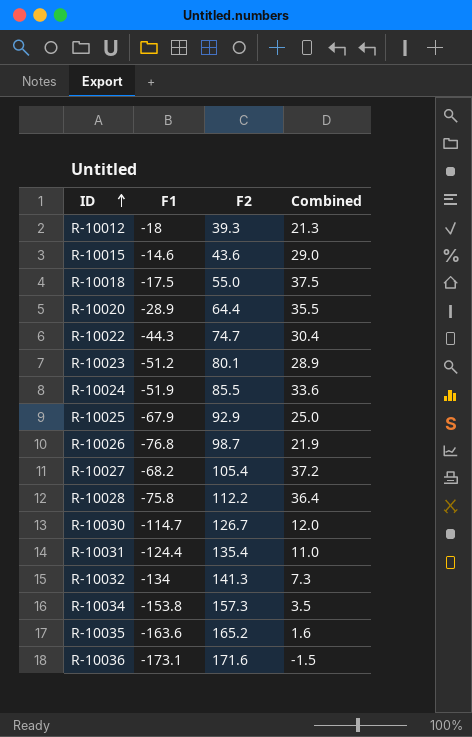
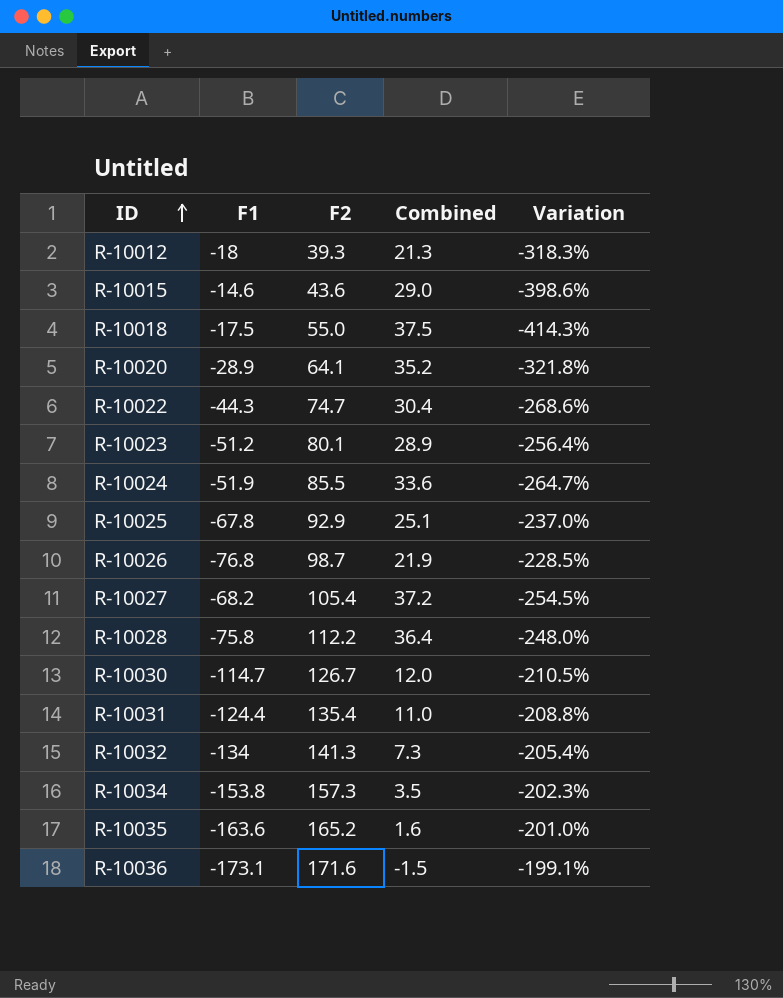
column Variation | formula: none -> ([F2] - [F1]) / [F1]
R-10020 | F2: 64.4 -> 64.1
R-10020 | Combined: 35.5 -> 35.2
R-10025 | F1: -67.9 -> -67.8
R-10025 | Combined: 25.0 -> 25.1

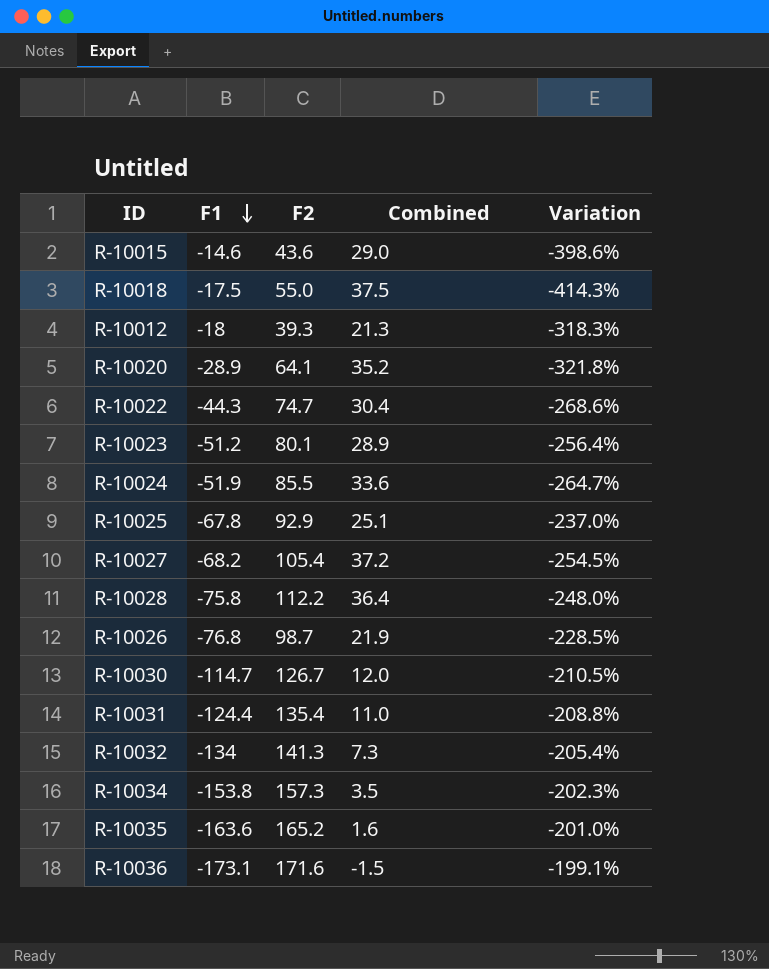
row order: ID ascending -> F1 descending

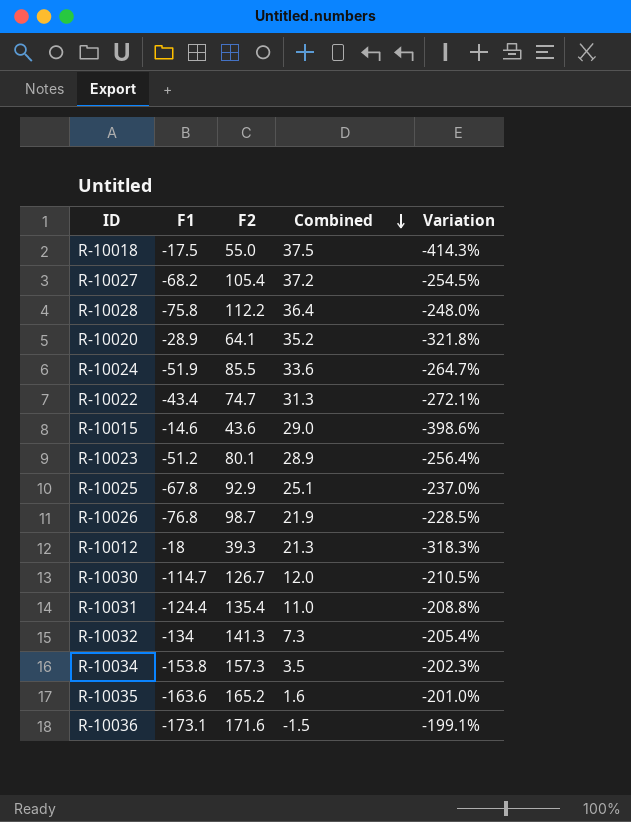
row order: F1 descending -> Combined descending
R-10022 | F1: -44.3 -> -43.4
R-10022 | Combined: 30.4 -> 31.3
R-10022 | Variation: -268.6% -> -272.1%

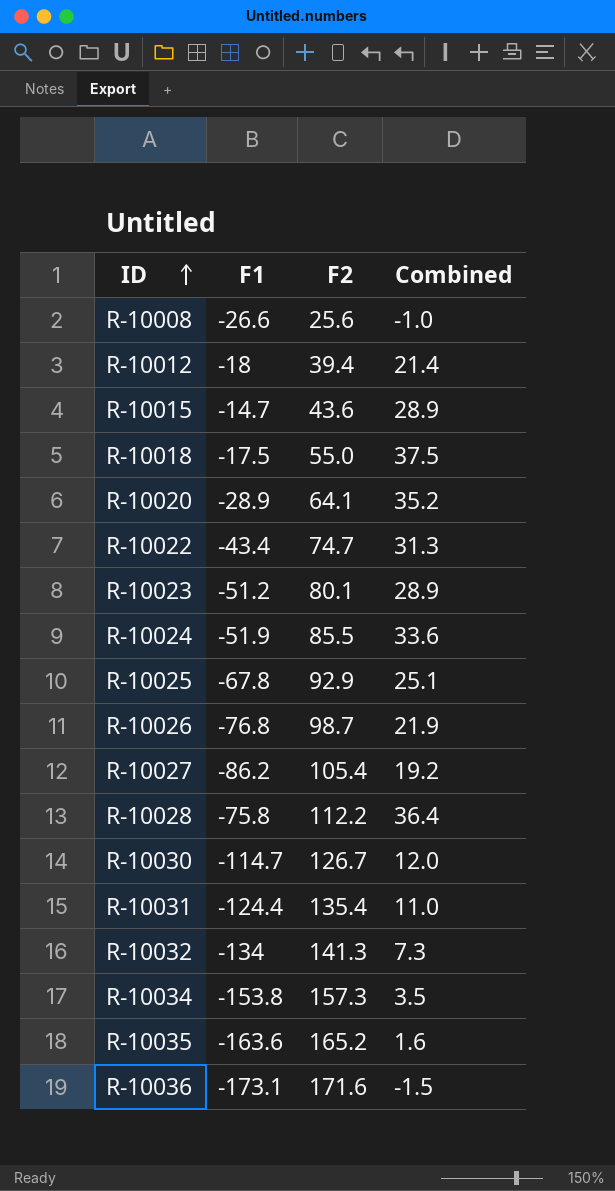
row order: Combined descending -> ID ascending
column Variation | formula: ([F2] - [F1]) / [F1] -> none
row R-10008: none -> -26.6 | 25.6 | -1.0
R-10012 | F2: 39.3 -> 39.4
R-10012 | Combined: 21.3 -> 21.4
R-10015 | F1: -14.6 -> -14.7
R-10015 | Combined: 29.0 -> 28.9
R-10027 | F1: -68.2 -> -86.2
R-10027 | Combined: 37.2 -> 19.2

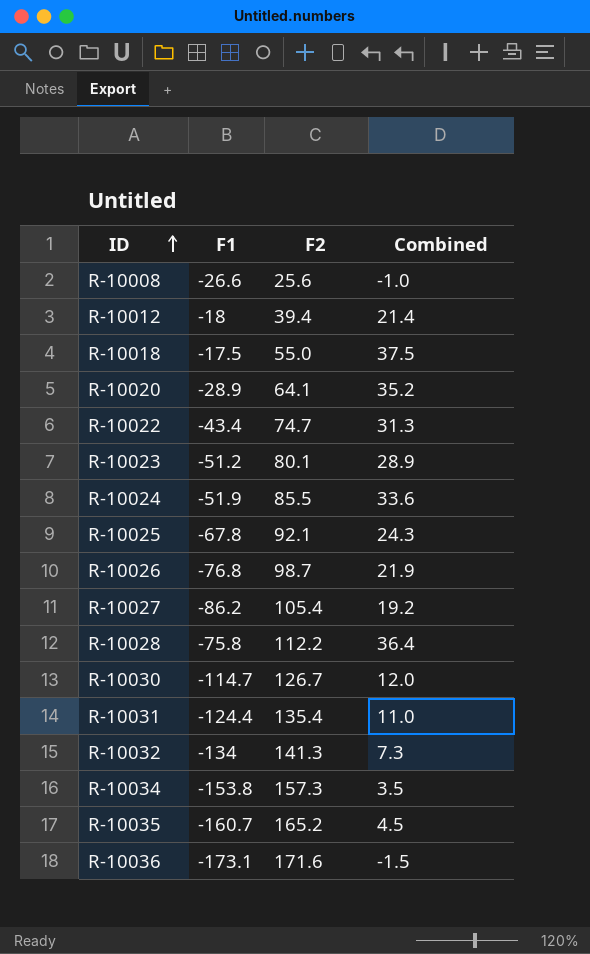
row R-10015: -14.7 | 43.6 | 28.9 -> none
R-10025 | F2: 92.9 -> 92.1
R-10025 | Combined: 25.1 -> 24.3
R-10035 | F1: -163.6 -> -160.7
R-10035 | Combined: 1.6 -> 4.5

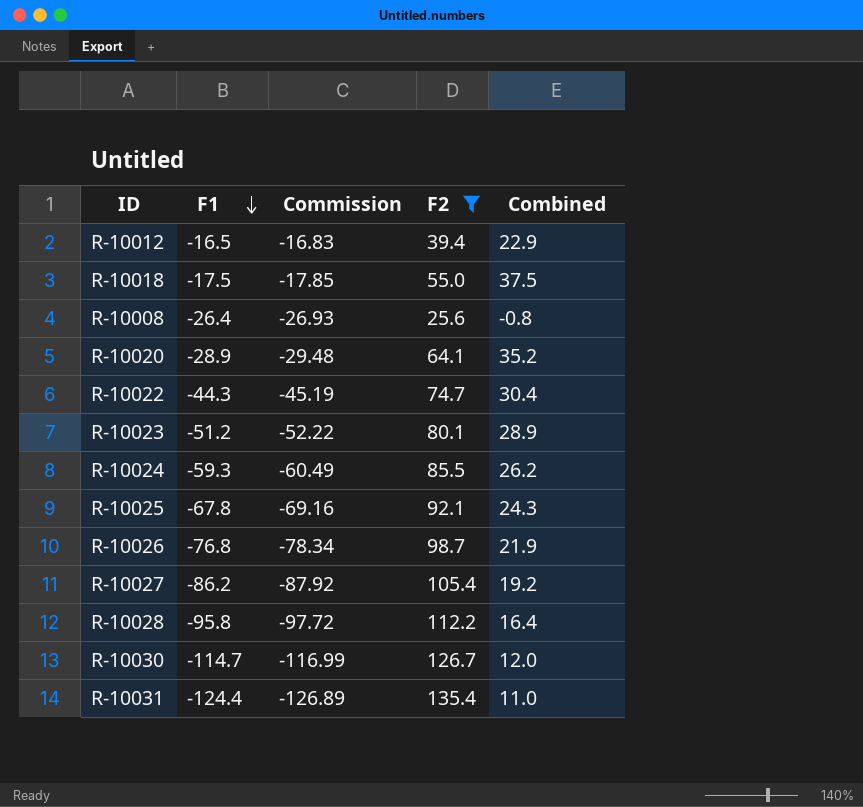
filter: none -> F2 <= 135.4
row order: ID ascending -> F1 descending
column Commission | formula: none -> [F1] * 1.02
R-10012 | F1: -18 -> -16.5
R-10012 | Combined: 21.4 -> 22.9
R-10008 | F1: -26.6 -> -26.4
R-10008 | Combined: -1.0 -> -0.8
R-10022 | F1: -43.4 -> -44.3
R-10022 | Combined: 31.3 -> 30.4
R-10024 | F1: -51.9 -> -59.3
R-10024 | Combined: 33.6 -> 26.2
R-10028 | F1: -75.8 -> -95.8
R-10028 | Combined: 36.4 -> 16.4

